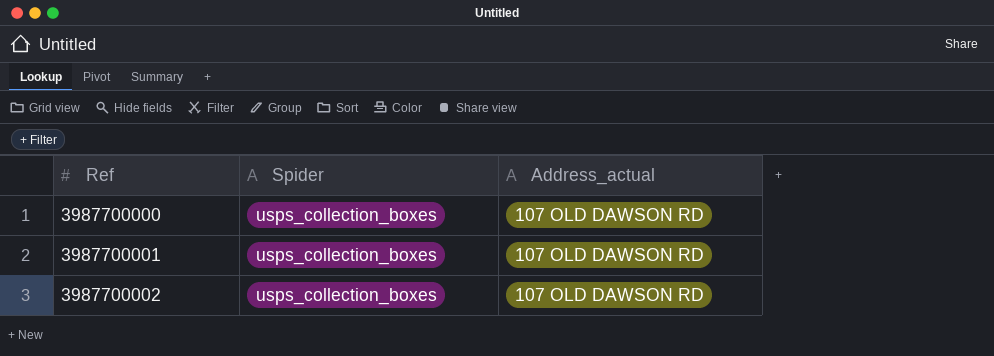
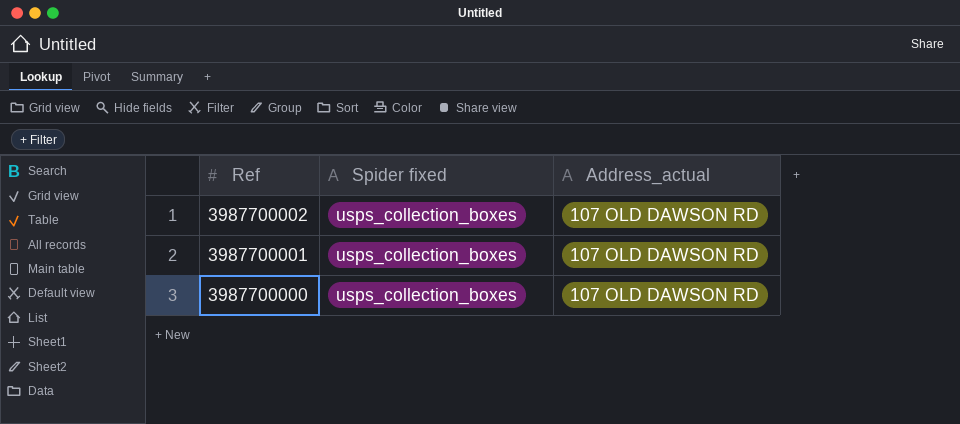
row order: Ref ascending -> Ref descending
column name: Spider -> Spider fixed

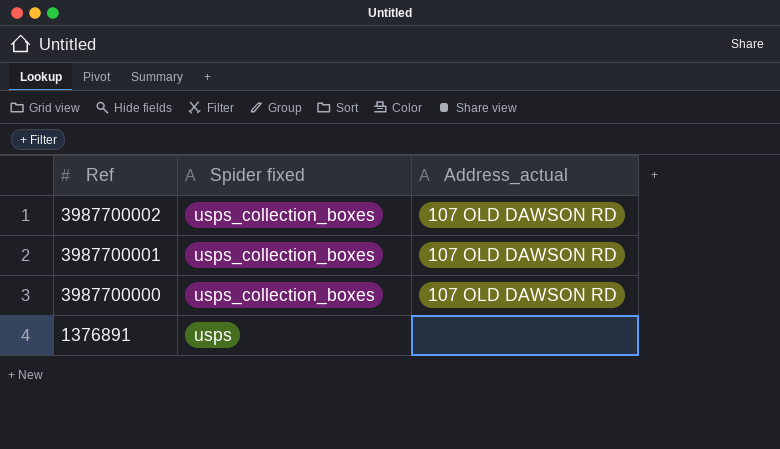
row 1376891: none -> usps | none

